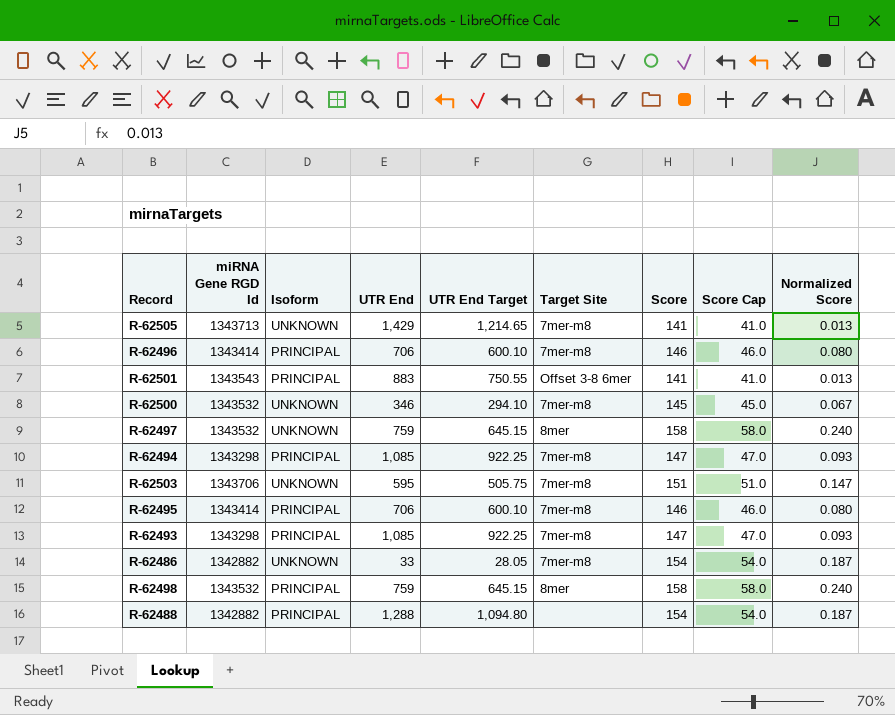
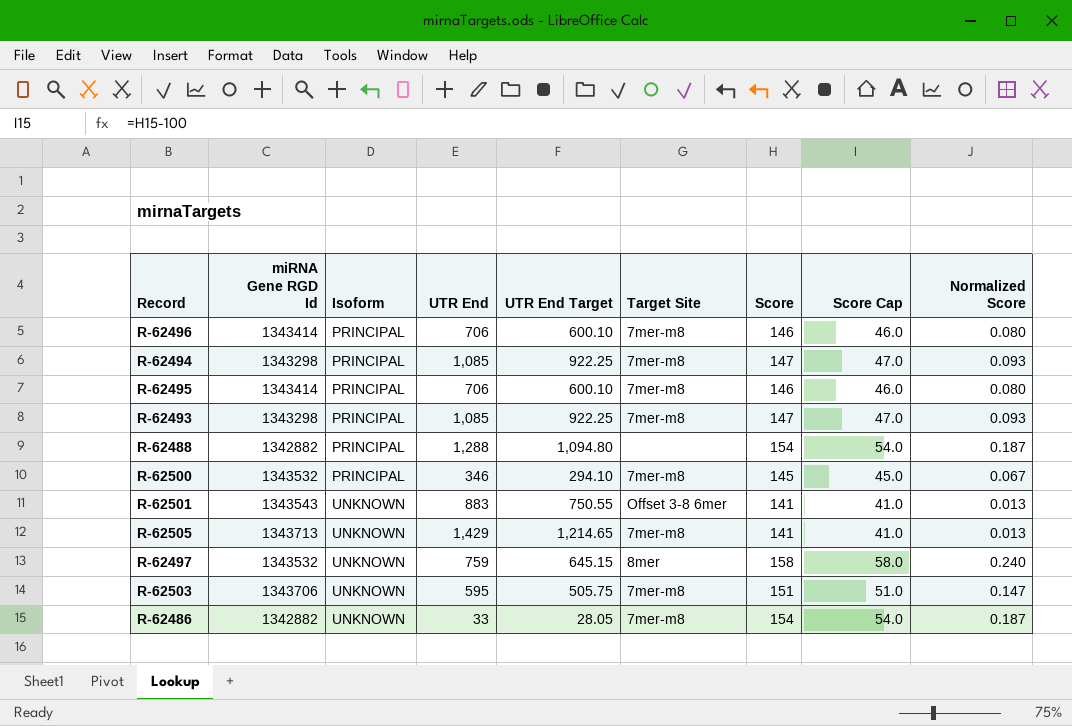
row order: none -> Isoform ascending
row R-62498: 1343532 | PRINCIPAL | 759 | 645.15 | 8mer | 158 | 58.0 | 0.240 -> none
R-62500 | Isoform: UNKNOWN -> PRINCIPAL
R-62501 | Isoform: PRINCIPAL -> UNKNOWN

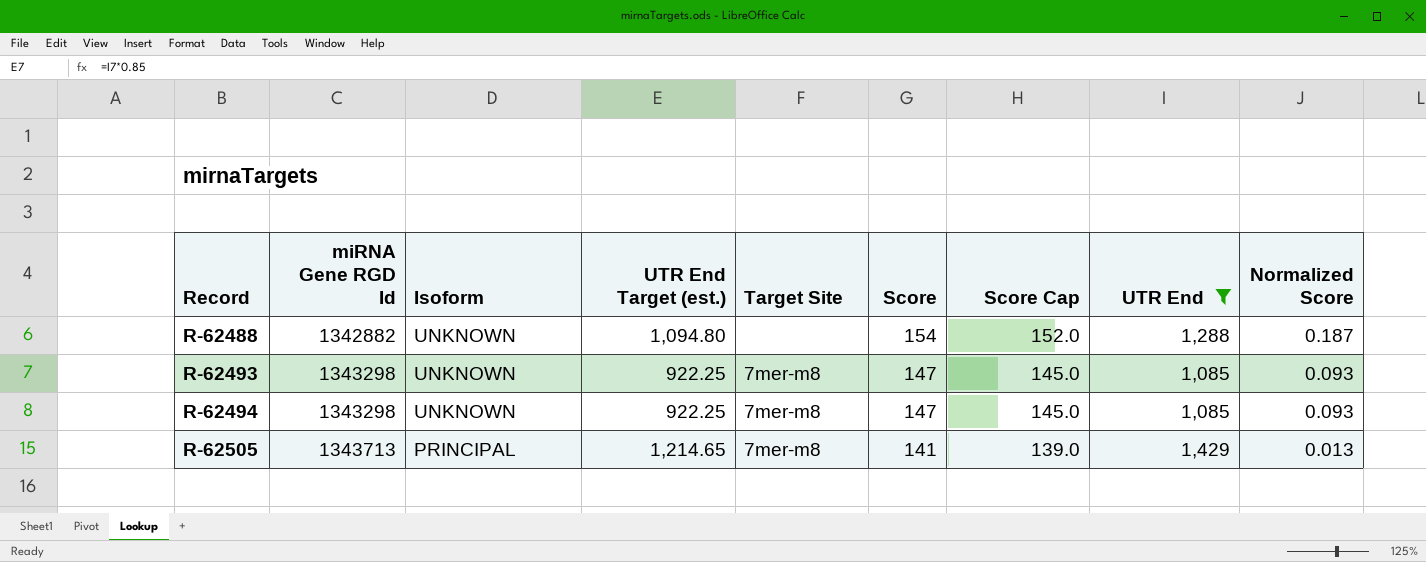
filter: none -> UTR End >= 1,085
row order: Isoform ascending -> Record ascending
column name: UTR End Target -> UTR End Target (est.)
column Score Cap | formula: [Score] - 100 -> [Score] - 2
column UTR End | position: 4 -> 8
R-62488 | Isoform: PRINCIPAL -> UNKNOWN
R-62493 | Isoform: PRINCIPAL -> UNKNOWN
R-62494 | Isoform: PRINCIPAL -> UNKNOWN
R-62505 | Isoform: UNKNOWN -> PRINCIPAL

